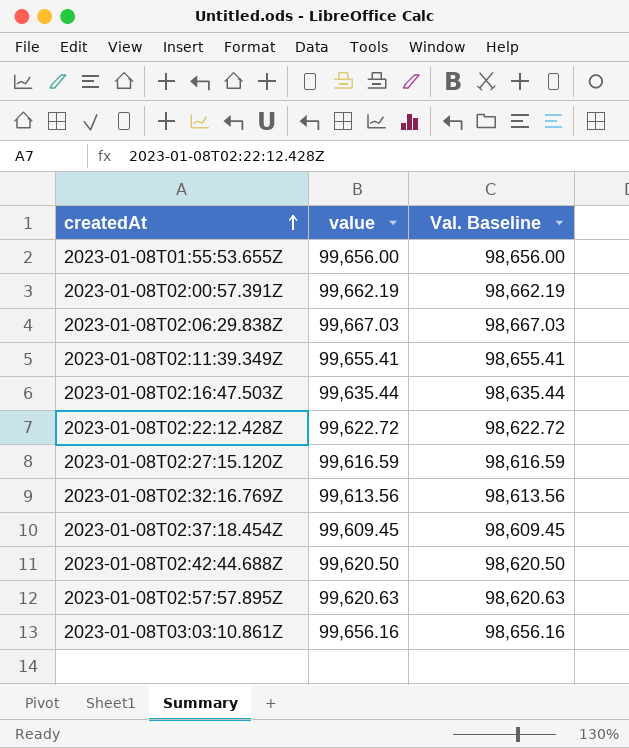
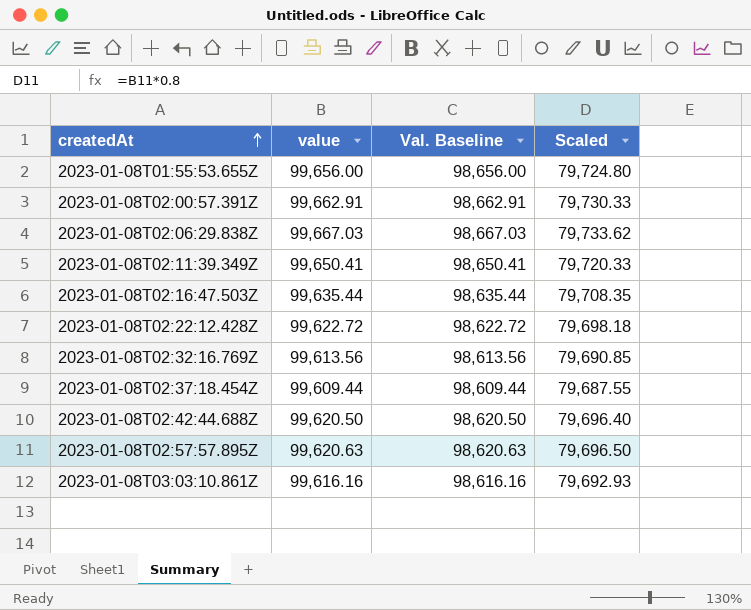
column Scaled | formula: none -> [value] * 0.8
row 2023-01-08T02:27:15.120Z: 99,616.59 | 98,616.59 -> none
2023-01-08T02:00:57.391Z | value: 99,662.19 -> 99,662.91
2023-01-08T02:00:57.391Z | Val. Baseline: 98,662.19 -> 98,662.91
2023-01-08T02:11:39.349Z | value: 99,655.41 -> 99,650.41
2023-01-08T02:11:39.349Z | Val. Baseline: 98,655.41 -> 98,650.41
2023-01-08T02:37:18.454Z | value: 99,609.45 -> 99,609.44
2023-01-08T02:37:18.454Z | Val. Baseline: 98,609.45 -> 98,609.44
2023-01-08T03:03:10.861Z | value: 99,656.16 -> 99,616.16
2023-01-08T03:03:10.861Z | Val. Baseline: 98,656.16 -> 98,616.16

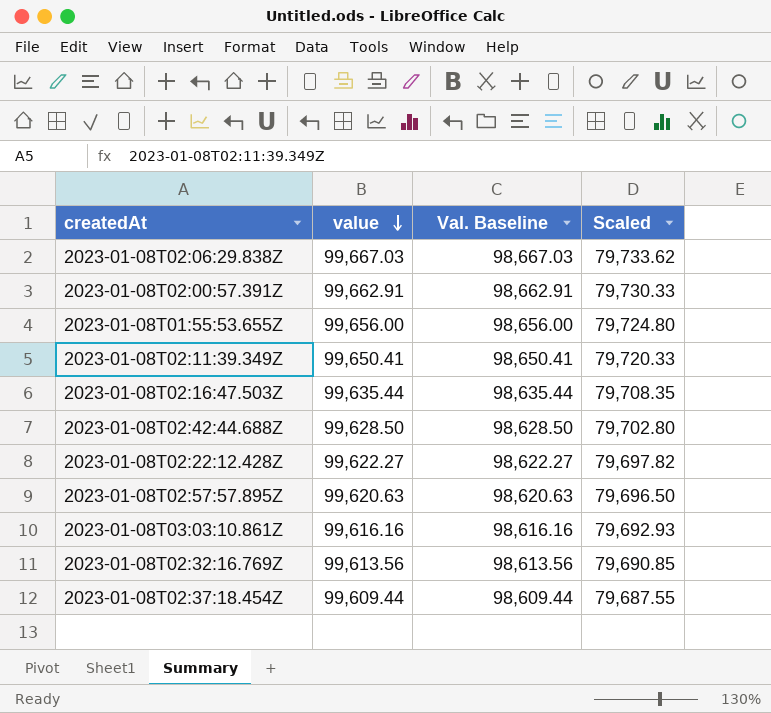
row order: createdAt ascending -> value descending
2023-01-08T02:42:44.688Z | value: 99,620.50 -> 99,628.50
2023-01-08T02:42:44.688Z | Val. Baseline: 98,620.50 -> 98,628.50
2023-01-08T02:42:44.688Z | Scaled: 79,696.40 -> 79,702.80
2023-01-08T02:22:12.428Z | value: 99,622.72 -> 99,622.27
2023-01-08T02:22:12.428Z | Val. Baseline: 98,622.72 -> 98,622.27
2023-01-08T02:22:12.428Z | Scaled: 79,698.18 -> 79,697.82

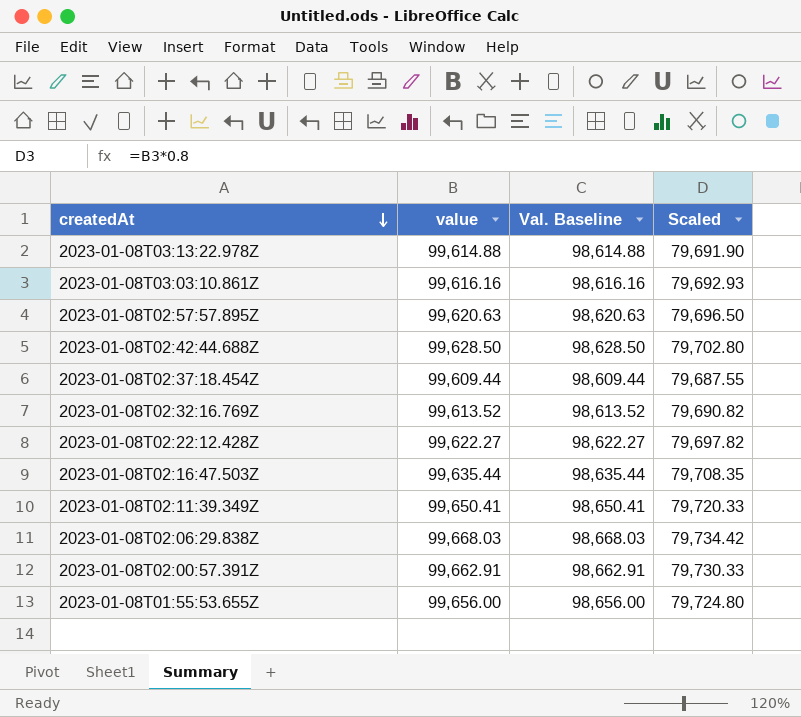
row order: value descending -> createdAt descending
row 2023-01-08T03:13:22.978Z: none -> 99,614.88 | 98,614.88 | 79,691.90
2023-01-08T02:32:16.769Z | value: 99,613.56 -> 99,613.52
2023-01-08T02:32:16.769Z | Val. Baseline: 98,613.56 -> 98,613.52
2023-01-08T02:32:16.769Z | Scaled: 79,690.85 -> 79,690.82
2023-01-08T02:06:29.838Z | value: 99,667.03 -> 99,668.03
2023-01-08T02:06:29.838Z | Val. Baseline: 98,667.03 -> 98,668.03
2023-01-08T02:06:29.838Z | Scaled: 79,733.62 -> 79,734.42

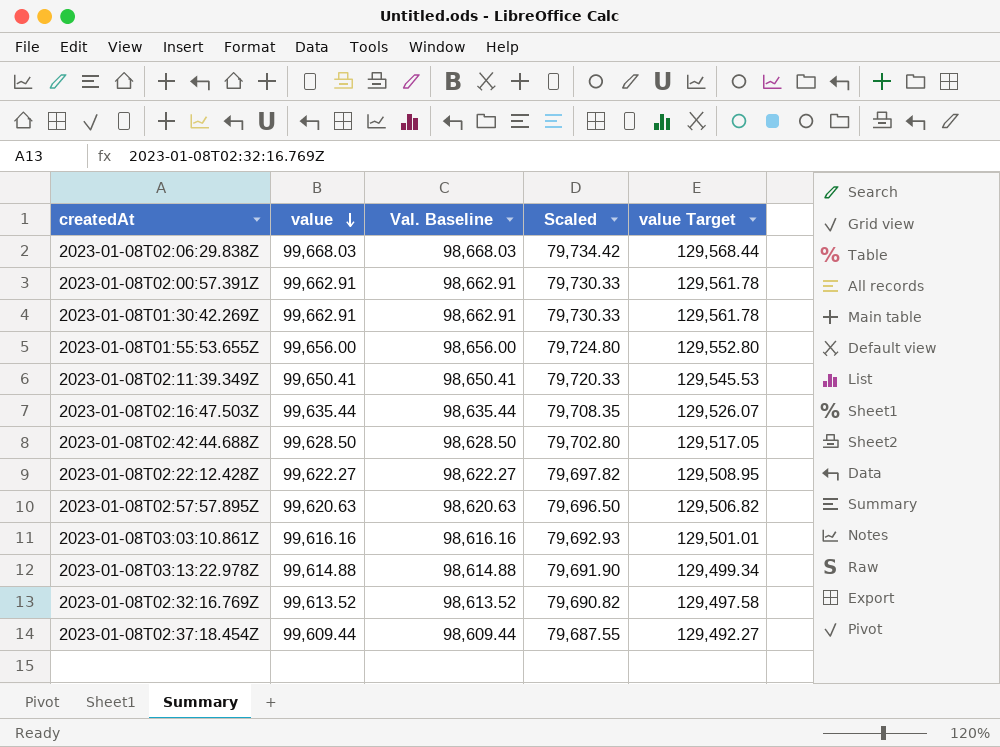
row order: createdAt descending -> value descending
column value Target | formula: none -> [value] * 1.3
row 2023-01-08T01:30:42.269Z: none -> 99,662.91 | 98,662.91 | 79,730.33 | 129,561.78

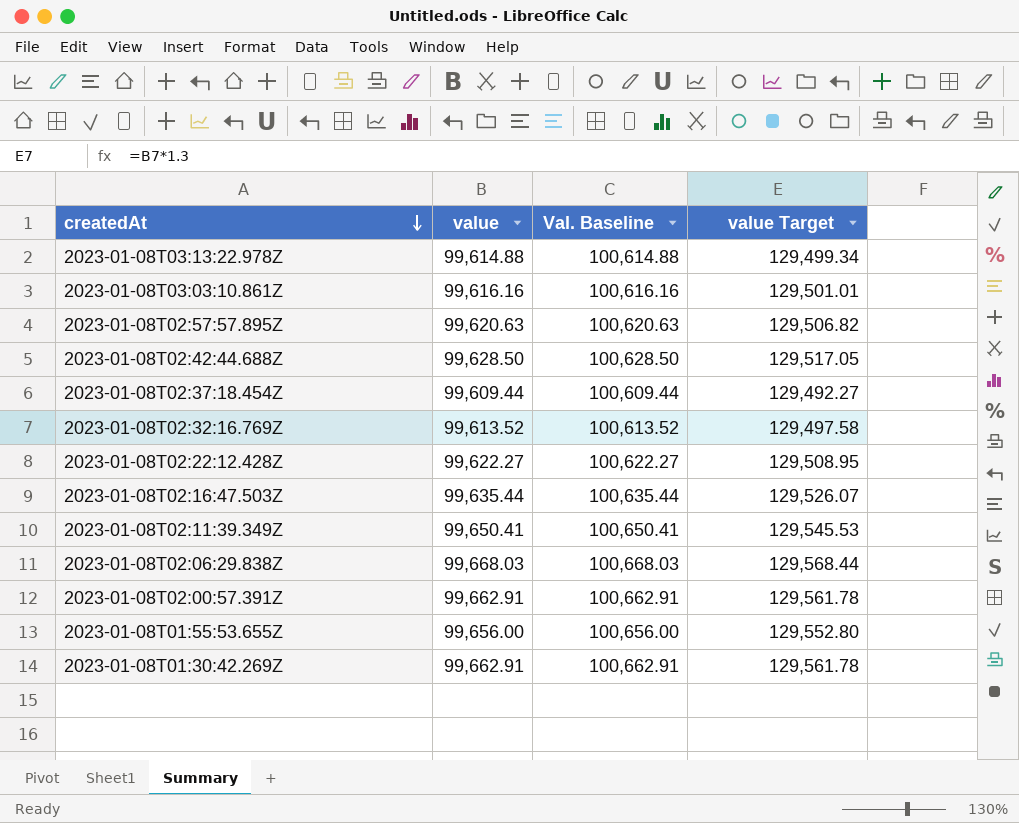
row order: value descending -> createdAt descending
column Scaled | formula: [value] * 0.8 -> none
column Val. Baseline | formula: [value] - 1000 -> [value] + 1000

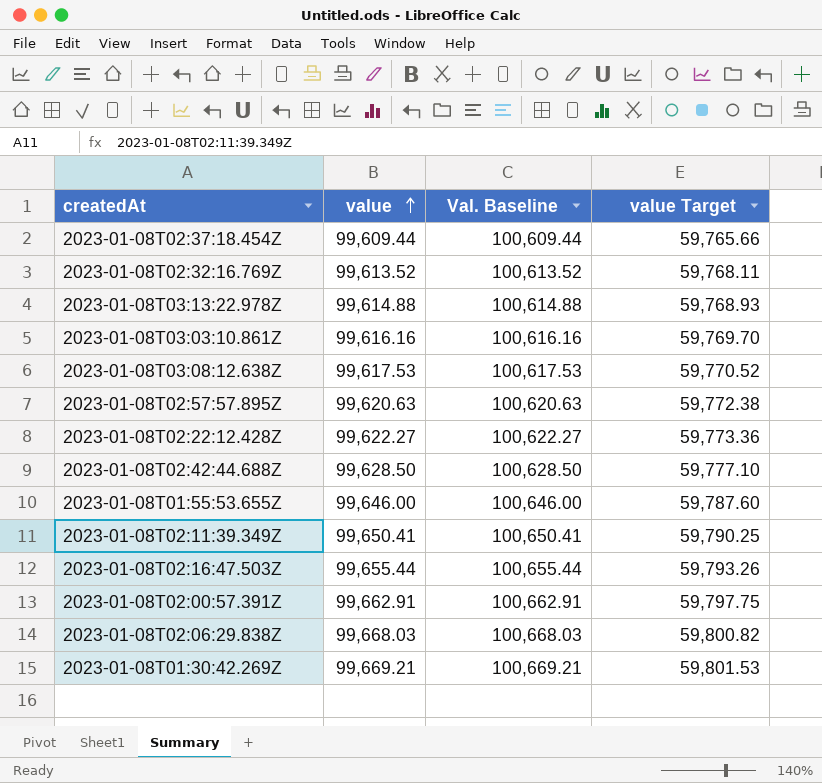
row order: createdAt descending -> value ascending
column value Target | formula: [value] * 1.3 -> [value] * 0.6
row 2023-01-08T03:08:12.638Z: none -> 99,617.53 | 100,617.53 | 59,770.52
2023-01-08T01:55:53.655Z | value: 99,656.00 -> 99,646.00
2023-01-08T01:55:53.655Z | Val. Baseline: 100,656.00 -> 100,646.00
2023-01-08T02:16:47.503Z | value: 99,635.44 -> 99,655.44
2023-01-08T02:16:47.503Z | Val. Baseline: 100,635.44 -> 100,655.44
2023-01-08T01:30:42.269Z | value: 99,662.91 -> 99,669.21
2023-01-08T01:30:42.269Z | Val. Baseline: 100,662.91 -> 100,669.21

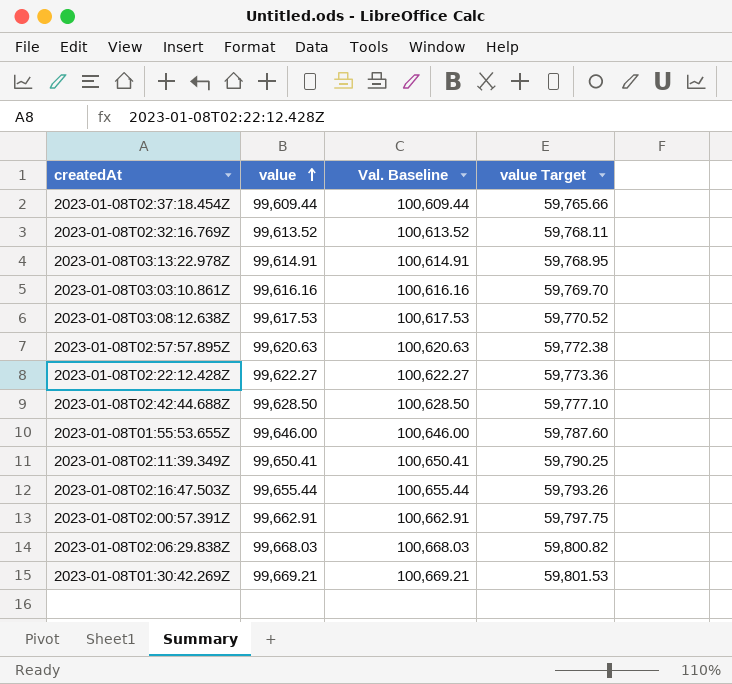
2023-01-08T03:13:22.978Z | value: 99,614.88 -> 99,614.91
2023-01-08T03:13:22.978Z | Val. Baseline: 100,614.88 -> 100,614.91
2023-01-08T03:13:22.978Z | value Target: 59,768.93 -> 59,768.95

